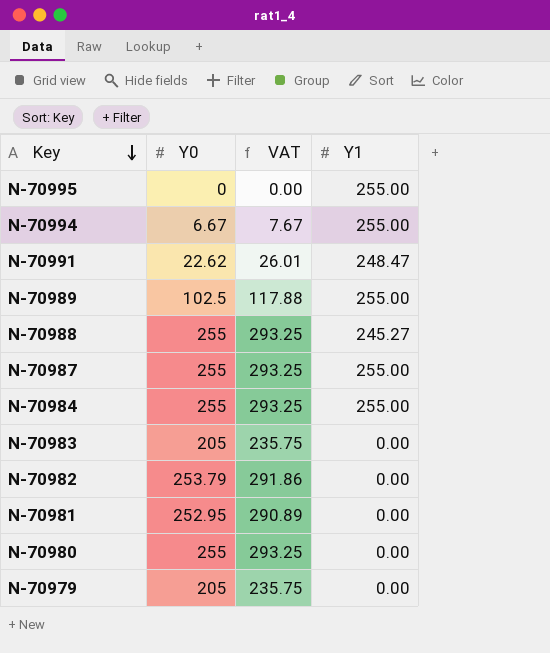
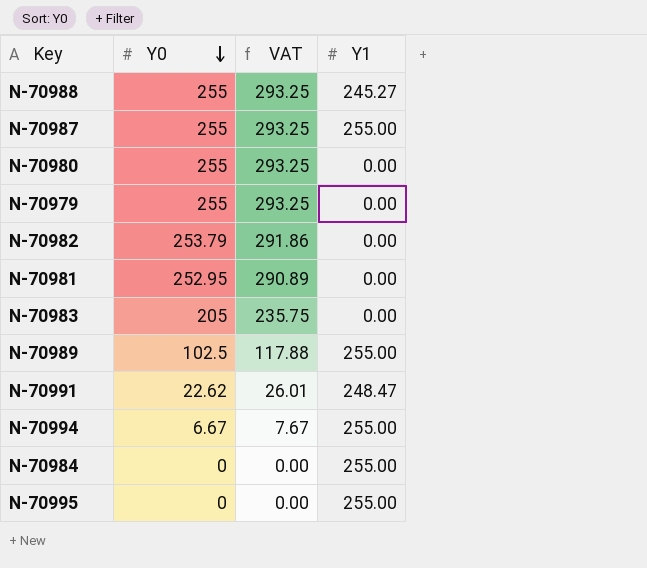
row order: Key descending -> Y0 descending
N-70979 | Y0: 205 -> 255
N-70979 | VAT: 235.75 -> 293.25
N-70984 | Y0: 255 -> 0
N-70984 | VAT: 293.25 -> 0.00

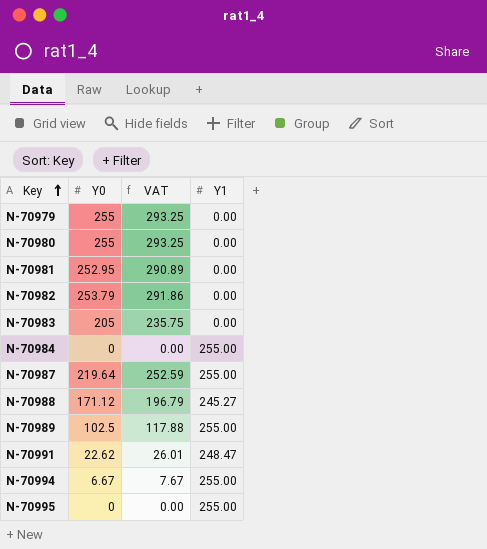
row order: Y0 descending -> Key ascending
N-70987 | Y0: 255 -> 219.64
N-70987 | VAT: 293.25 -> 252.59
N-70988 | Y0: 255 -> 171.12
N-70988 | VAT: 293.25 -> 196.79

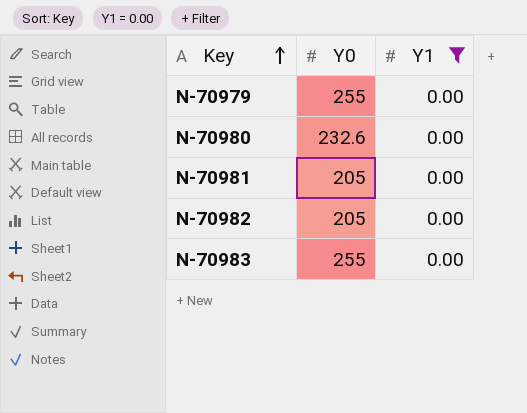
filter: none -> Y1 = 0.00
column VAT | formula: [Y0] * 1.15 -> none
N-70980 | Y0: 255 -> 232.6
N-70981 | Y0: 252.95 -> 205
N-70982 | Y0: 253.79 -> 205
N-70983 | Y0: 205 -> 255

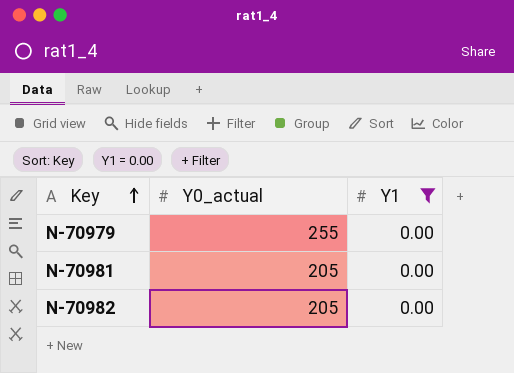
column name: Y0 -> Y0_actual
row N-70980: 232.6 | 0.00 -> none
row N-70983: 255 | 0.00 -> none

